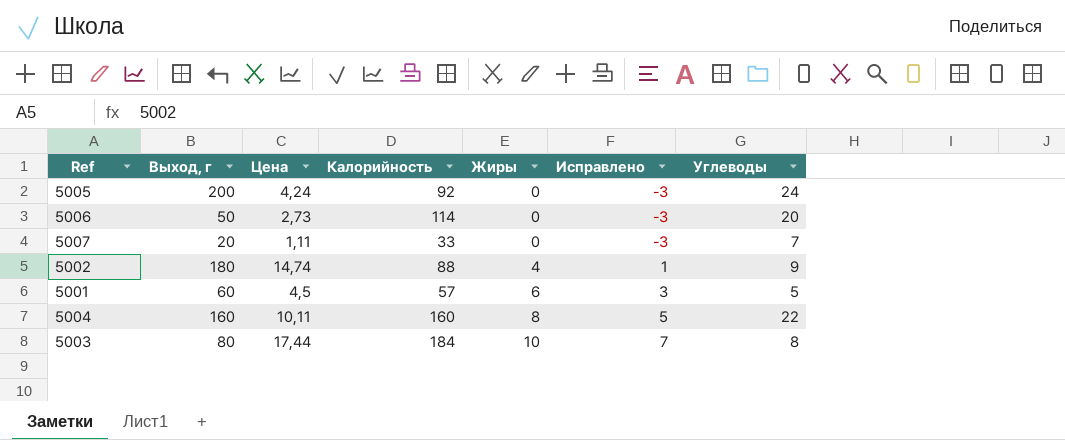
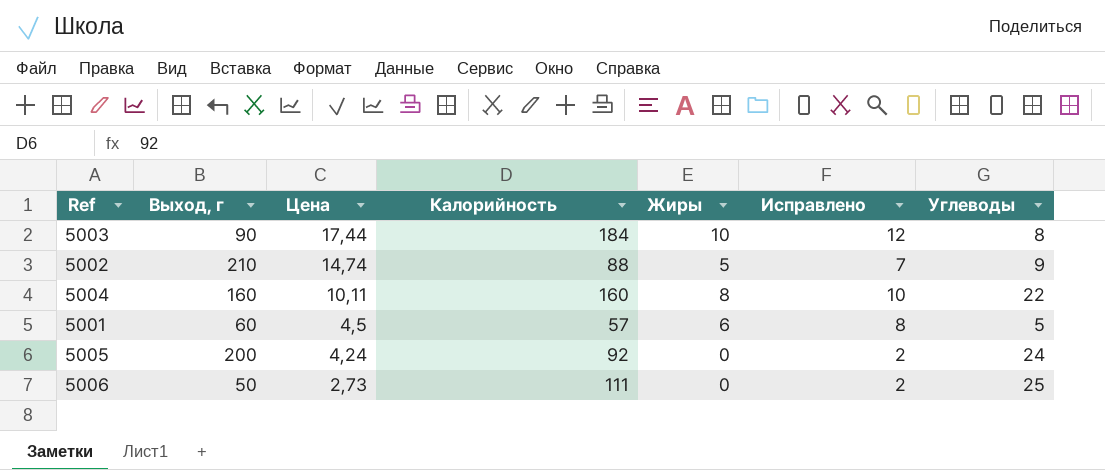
row order: Жиры ascending -> Цена descending
column Исправлено | formula: [Жиры] - 3 -> [Жиры] + 2
row 5007: 20 | 1,11 | 33 | 0 | -3 | 7 -> none
5003 | Выход, г: 80 -> 90
5002 | Выход, г: 180 -> 210
5002 | Жиры: 4 -> 5
5006 | Калорийность: 114 -> 111
5006 | Углеводы: 20 -> 25

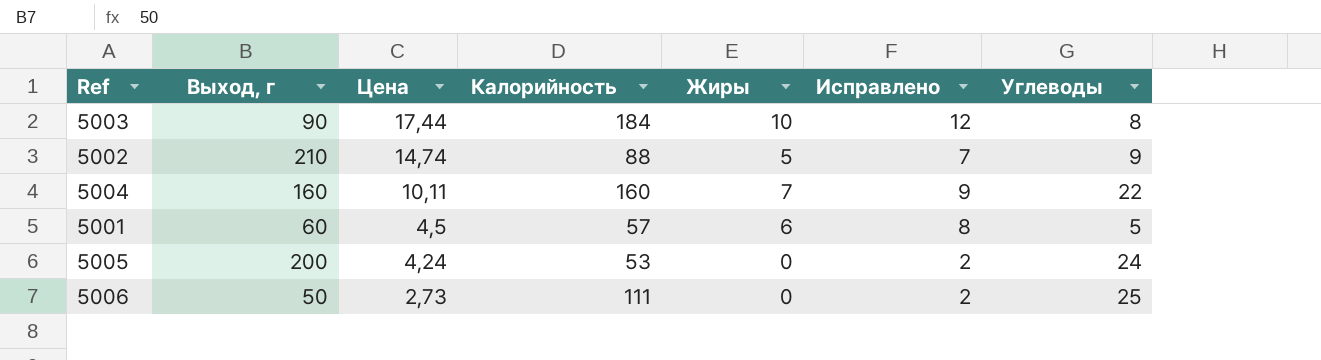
5004 | Жиры: 8 -> 7
5004 | Исправлено: 10 -> 9
5005 | Калорийность: 92 -> 53

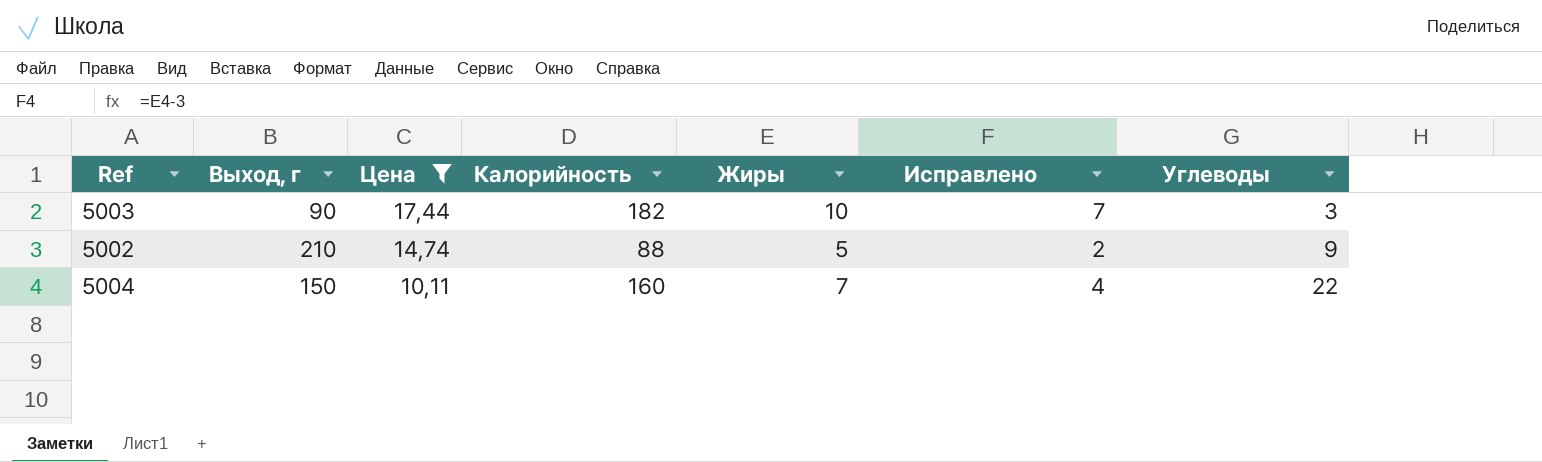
filter: none -> Цена >= 10,11
column Исправлено | formula: [Жиры] + 2 -> [Жиры] - 3
5003 | Калорийность: 184 -> 182
5003 | Углеводы: 8 -> 3
5004 | Выход, г: 160 -> 150

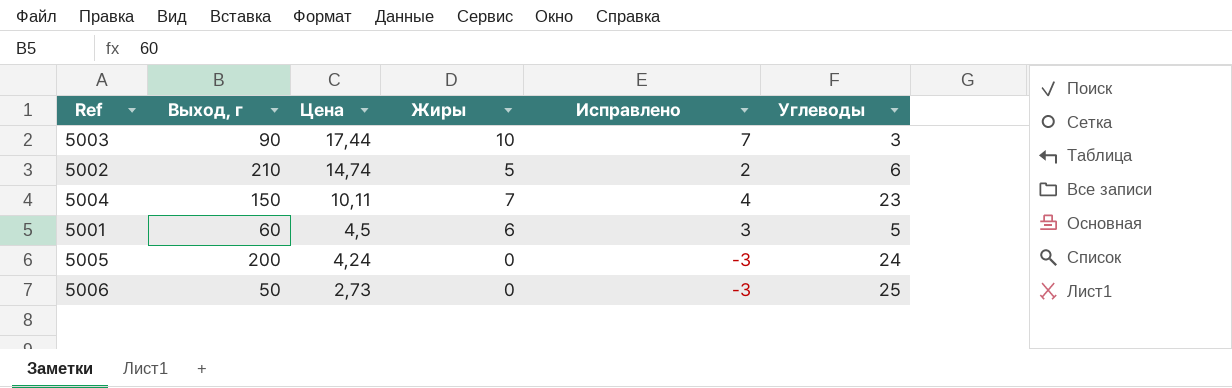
filter: Цена >= 10,11 -> none
column Калорийность | position: 4 -> none
5002 | Углеводы: 9 -> 6
5004 | Углеводы: 22 -> 23

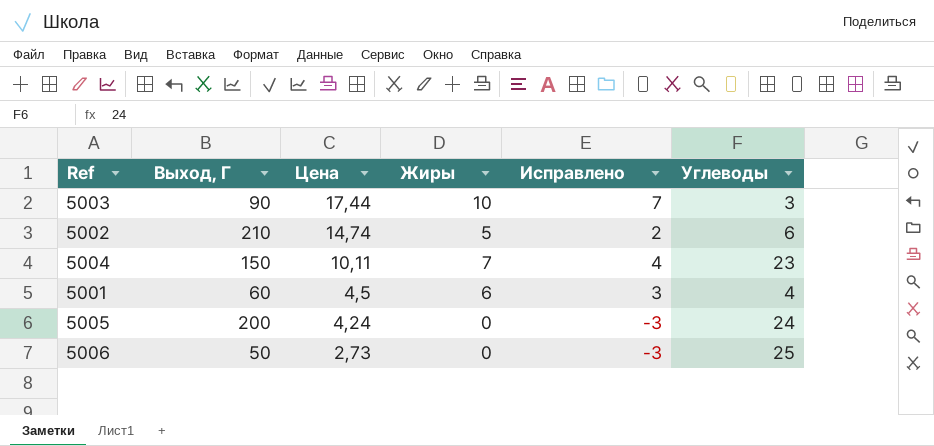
column name: Выход, г -> Выход, Г
5001 | Углеводы: 5 -> 4

